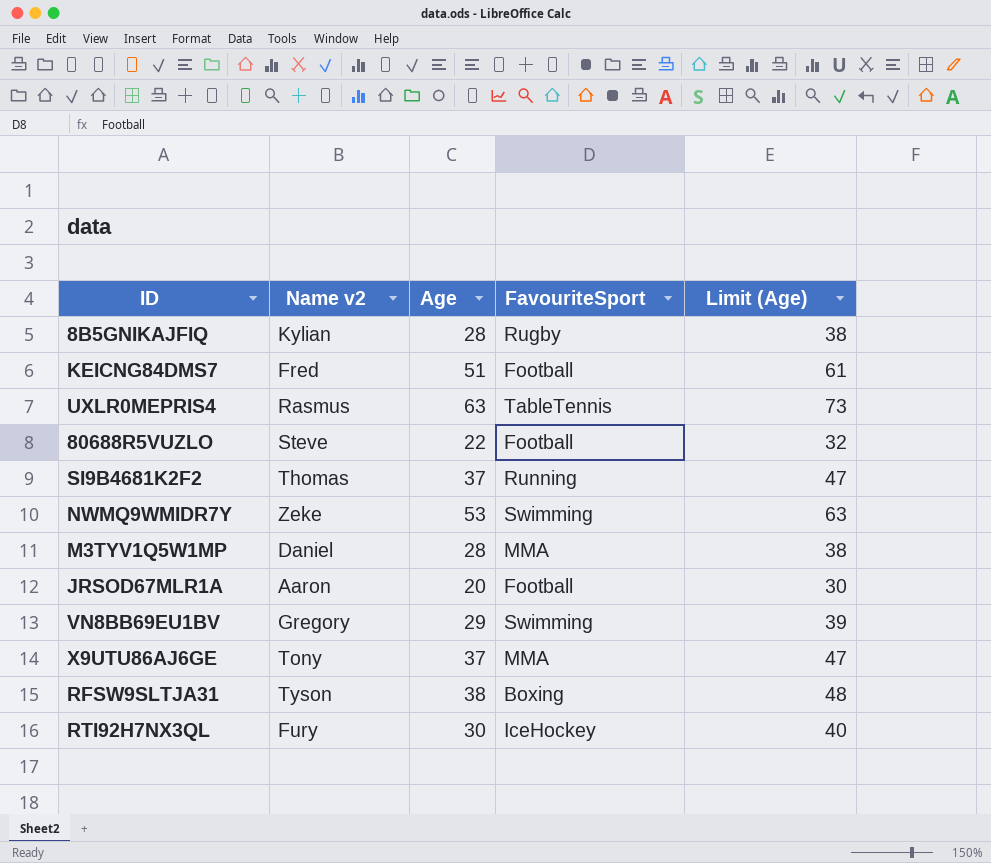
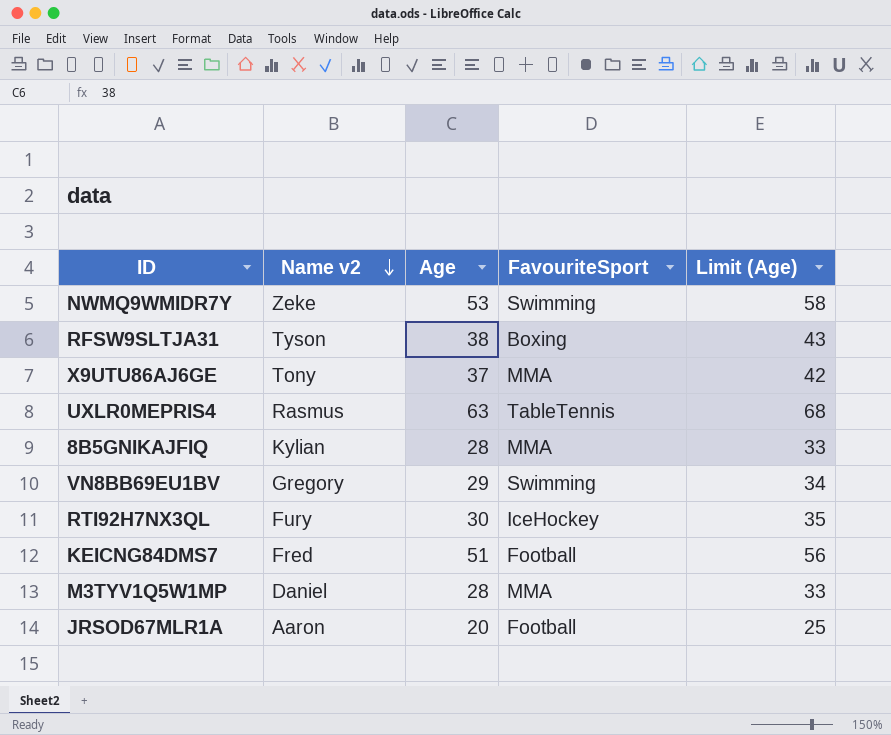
row order: none -> Name v2 descending
column Limit (Age) | formula: [Age] + 10 -> [Age] + 5
row 80688R5VUZLO: Steve | 22 | Football | 32 -> none
row SI9B4681K2F2: Thomas | 37 | Running | 47 -> none
8B5GNIKAJFIQ | FavouriteSport: Rugby -> MMA

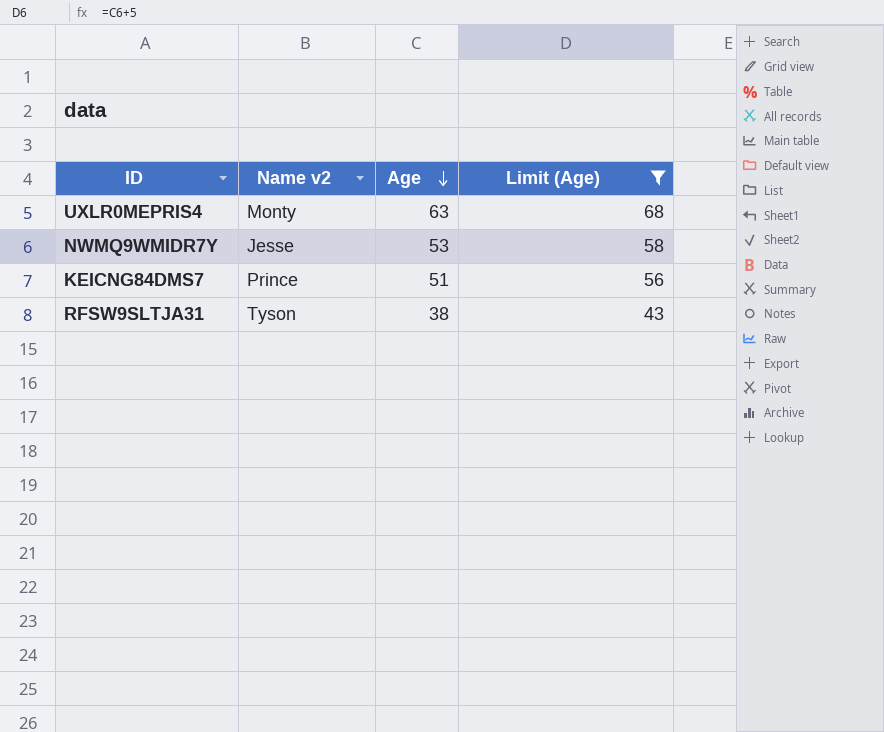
filter: none -> Limit (Age) >= 43
row order: Name v2 descending -> Age descending
column FavouriteSport | position: 4 -> none
UXLR0MEPRIS4 | Name v2: Rasmus -> Monty
NWMQ9WMIDR7Y | Name v2: Zeke -> Jesse
KEICNG84DMS7 | Name v2: Fred -> Prince

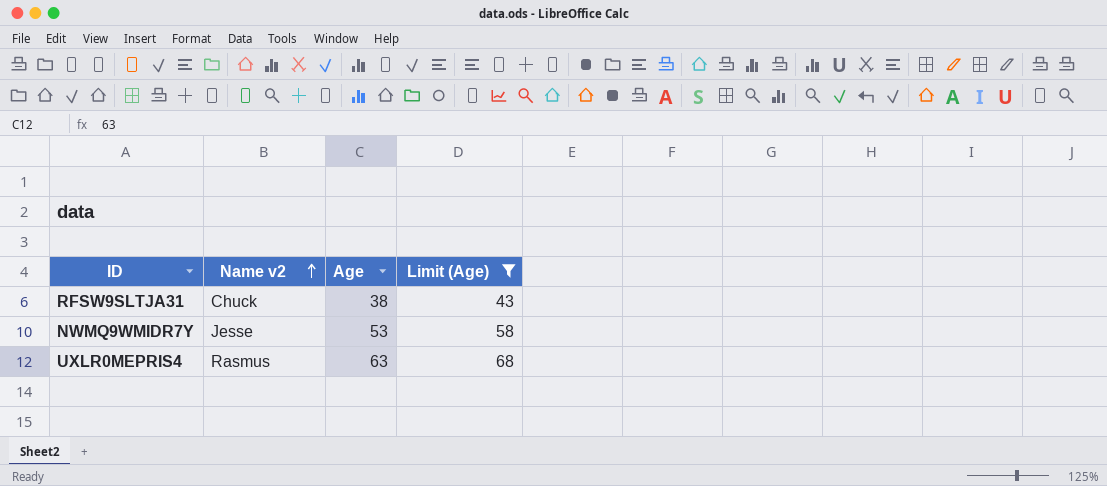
row order: Age descending -> Name v2 ascending
row KEICNG84DMS7: Prince | 51 | 56 -> none
RFSW9SLTJA31 | Name v2: Tyson -> Chuck
UXLR0MEPRIS4 | Name v2: Monty -> Rasmus

